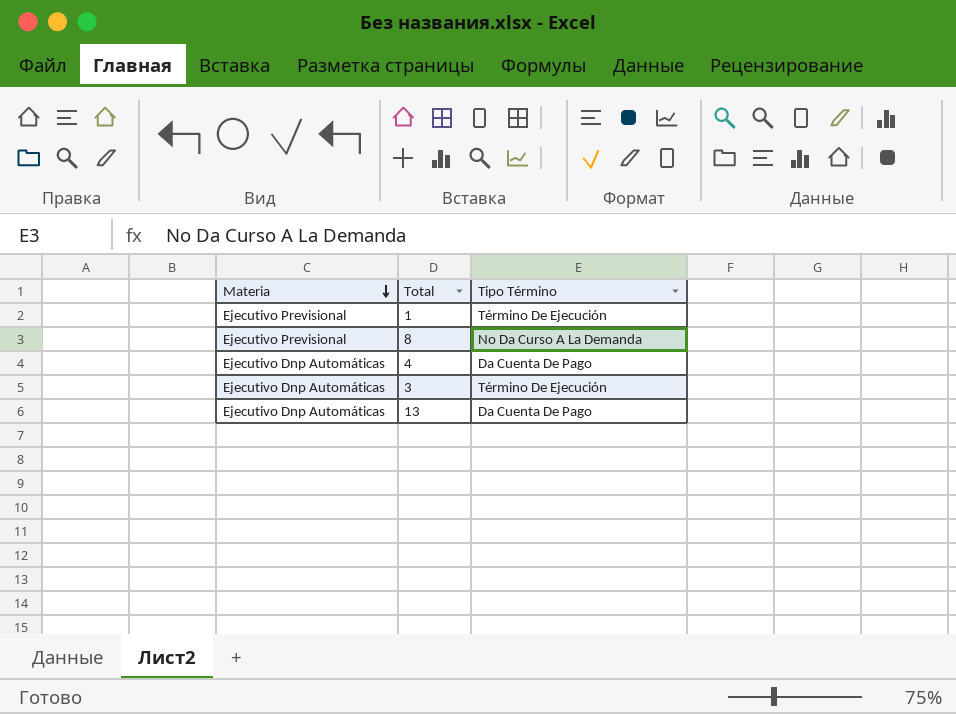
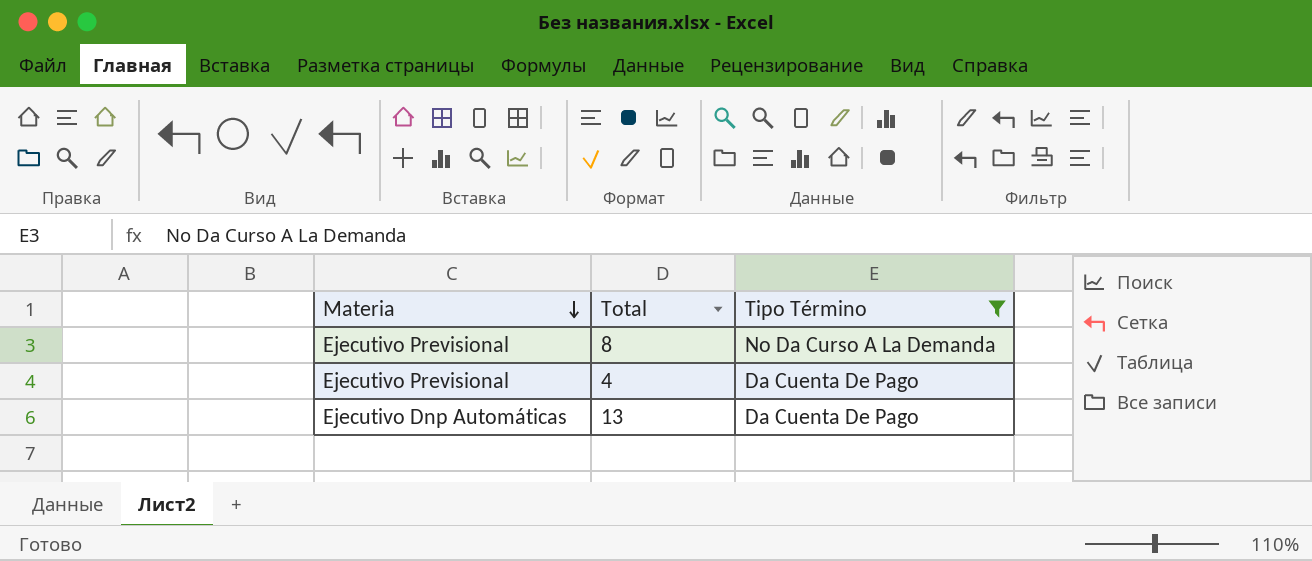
filter: none -> Tipo Término != Término De Ejecución
4 | Materia: Ejecutivo Dnp Automáticas -> Ejecutivo Previsional

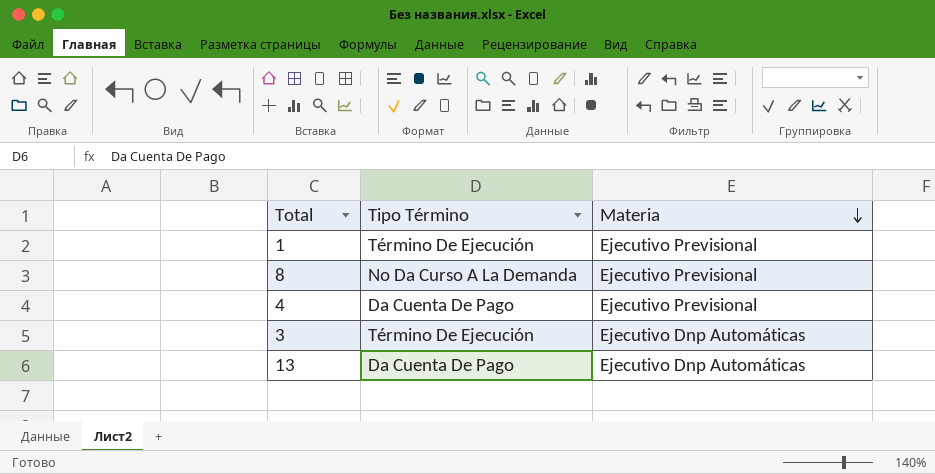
filter: Tipo Término != Término De Ejecución -> none
column Materia | position: 1 -> 3

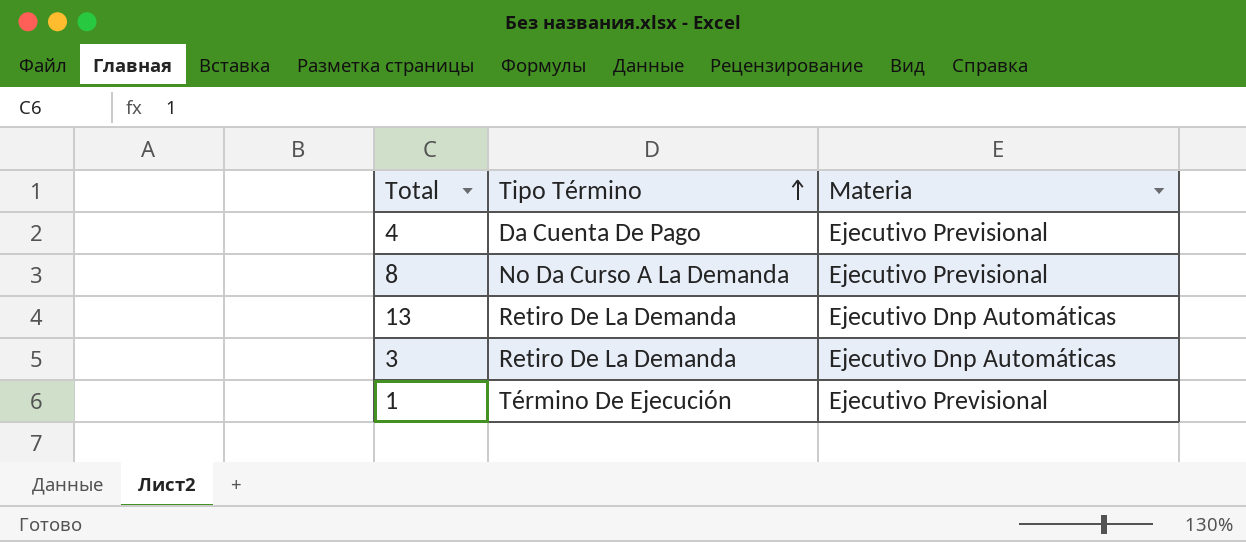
row order: Materia descending -> Tipo Término ascending
13 | Tipo Término: Da Cuenta De Pago -> Retiro De La Demanda
3 | Tipo Término: Término De Ejecución -> Retiro De La Demanda

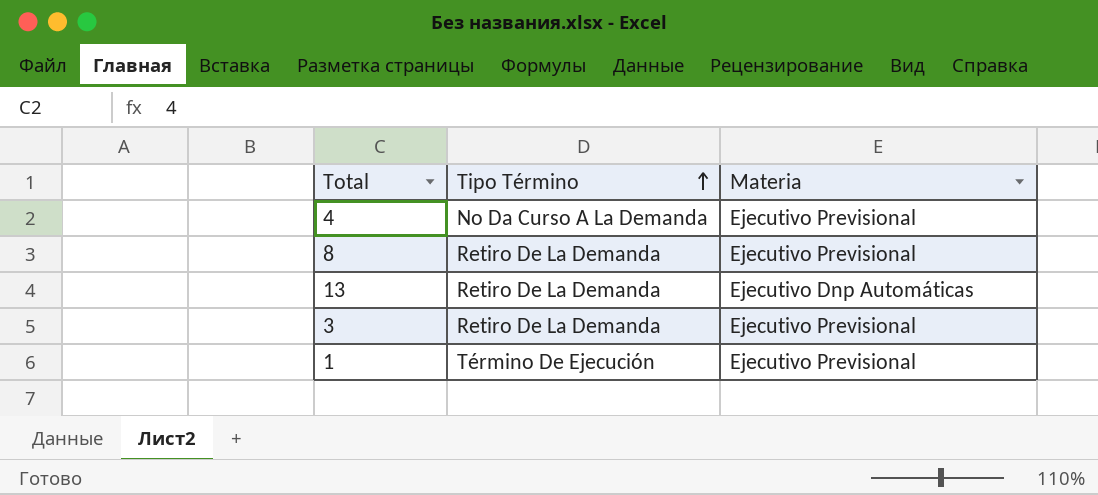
4 | Tipo Término: Da Cuenta De Pago -> No Da Curso A La Demanda
8 | Tipo Término: No Da Curso A La Demanda -> Retiro De La Demanda
3 | Materia: Ejecutivo Dnp Automáticas -> Ejecutivo Previsional

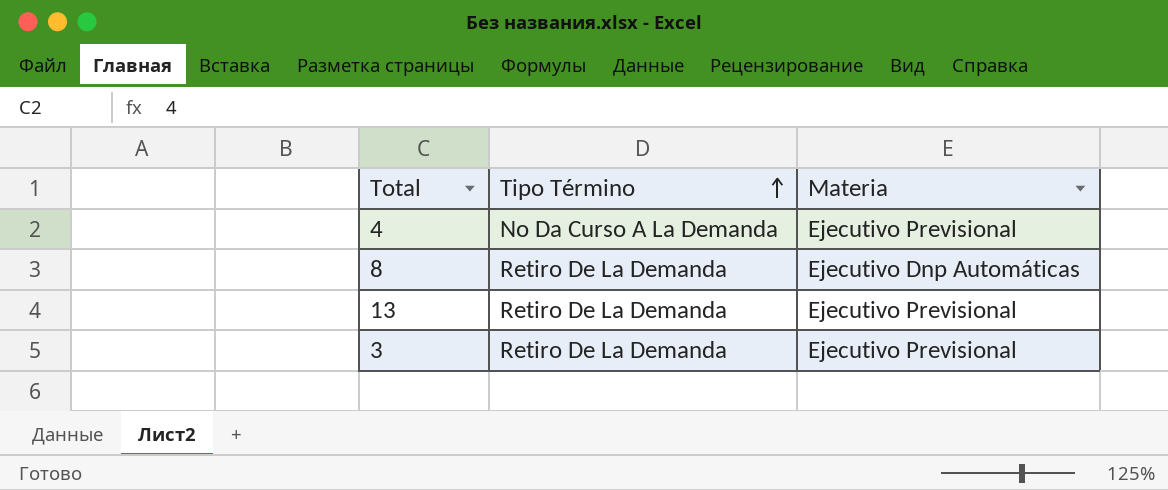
row 1: Término De Ejecución | Ejecutivo Previsional -> none
8 | Materia: Ejecutivo Previsional -> Ejecutivo Dnp Automáticas
13 | Materia: Ejecutivo Dnp Automáticas -> Ejecutivo Previsional

